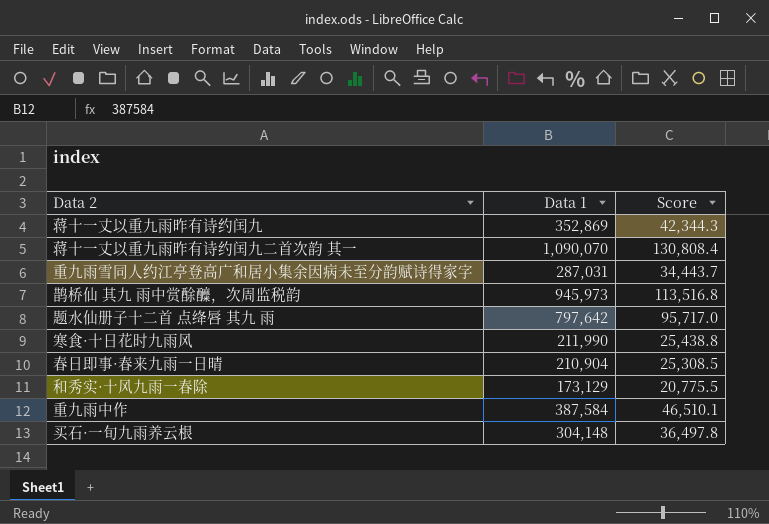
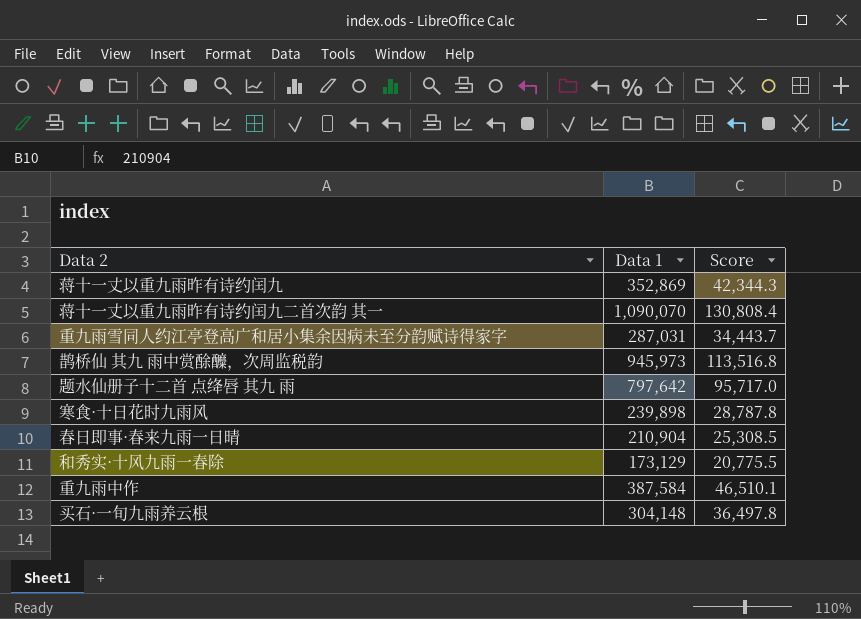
寒食·十日花时九雨风 | Data 1: 211,990 -> 239,898
寒食·十日花时九雨风 | Score: 25,438.8 -> 28,787.8

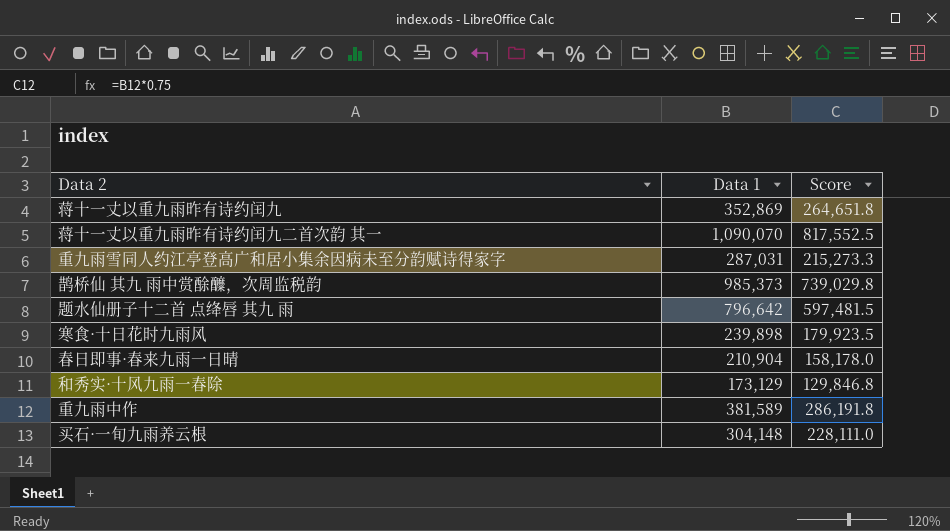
column Score | formula: [Data 1] * 0.12 -> [Data 1] * 0.75
鹊桥仙 其九 雨中赏酴醾，次周监税韵 | Data 1: 945,973 -> 985,373
题水仙册子十二首 点绛唇 其九 雨 | Data 1: 797,642 -> 796,642
重九雨中作 | Data 1: 387,584 -> 381,589

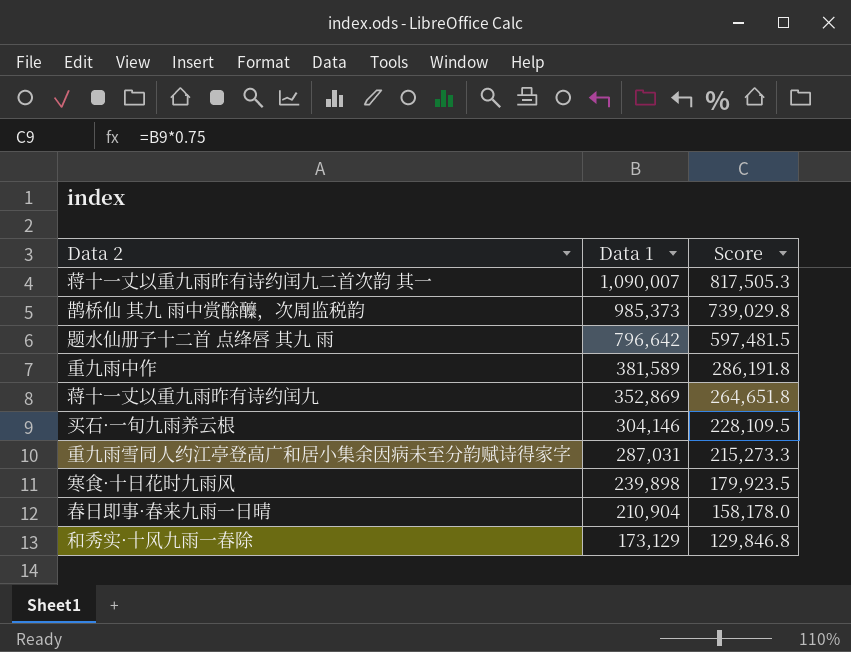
row order: none -> Data 1 descending
蒋十一丈以重九雨昨有诗约闰九二首次韵 其一 | Data 1: 1,090,070 -> 1,090,007
蒋十一丈以重九雨昨有诗约闰九二首次韵 其一 | Score: 817,552.5 -> 817,505.3
买石·一旬九雨养云根 | Data 1: 304,148 -> 304,146
买石·一旬九雨养云根 | Score: 228,111.0 -> 228,109.5

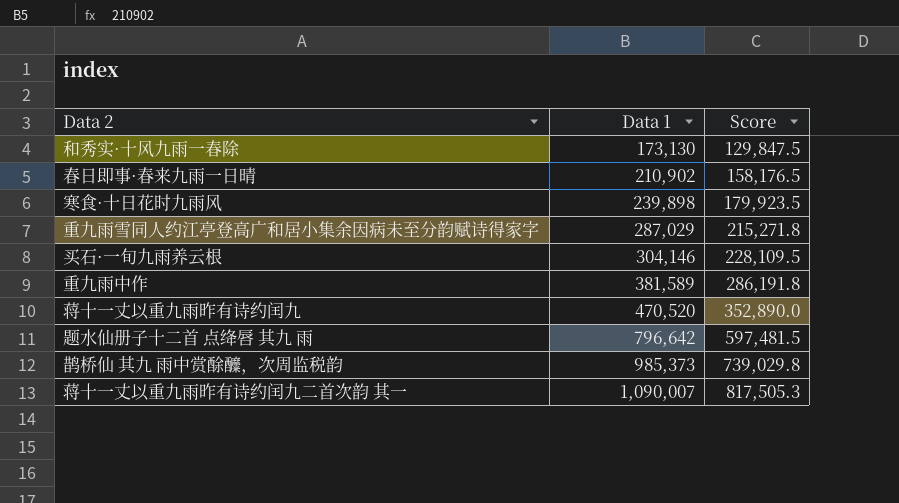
row order: Data 1 descending -> Data 1 ascending
和秀实·十风九雨一春除 | Data 1: 173,129 -> 173,130
和秀实·十风九雨一春除 | Score: 129,846.8 -> 129,847.5
春日即事·春来九雨一日晴 | Data 1: 210,904 -> 210,902
春日即事·春来九雨一日晴 | Score: 158,178.0 -> 158,176.5
重九雨雪同人约江亭登高广和居小集余因病未至分韵赋诗得家字 | Data 1: 287,031 -> 287,029
重九雨雪同人约江亭登高广和居小集余因病未至分韵赋诗得家字 | Score: 215,273.3 -> 215,271.8
蒋十一丈以重九雨昨有诗约闰九 | Data 1: 352,869 -> 470,520
蒋十一丈以重九雨昨有诗约闰九 | Score: 264,651.8 -> 352,890.0

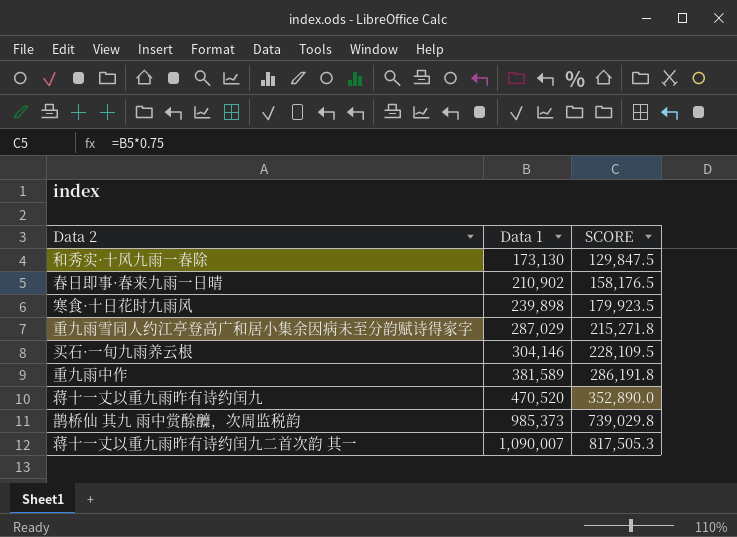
column name: Score -> SCORE
row 题水仙册子十二首 点绛唇 其九 雨: 796,642 | 597,481.5 -> none

